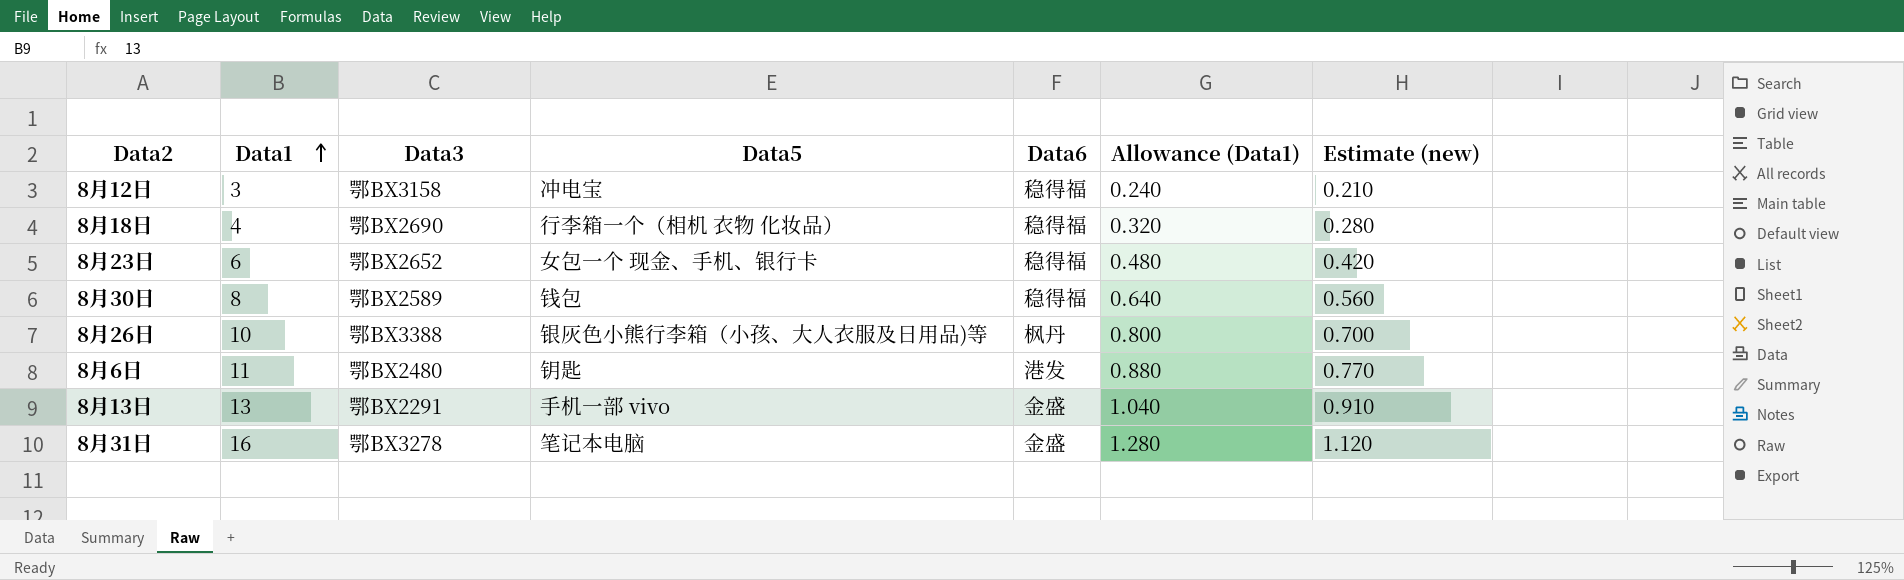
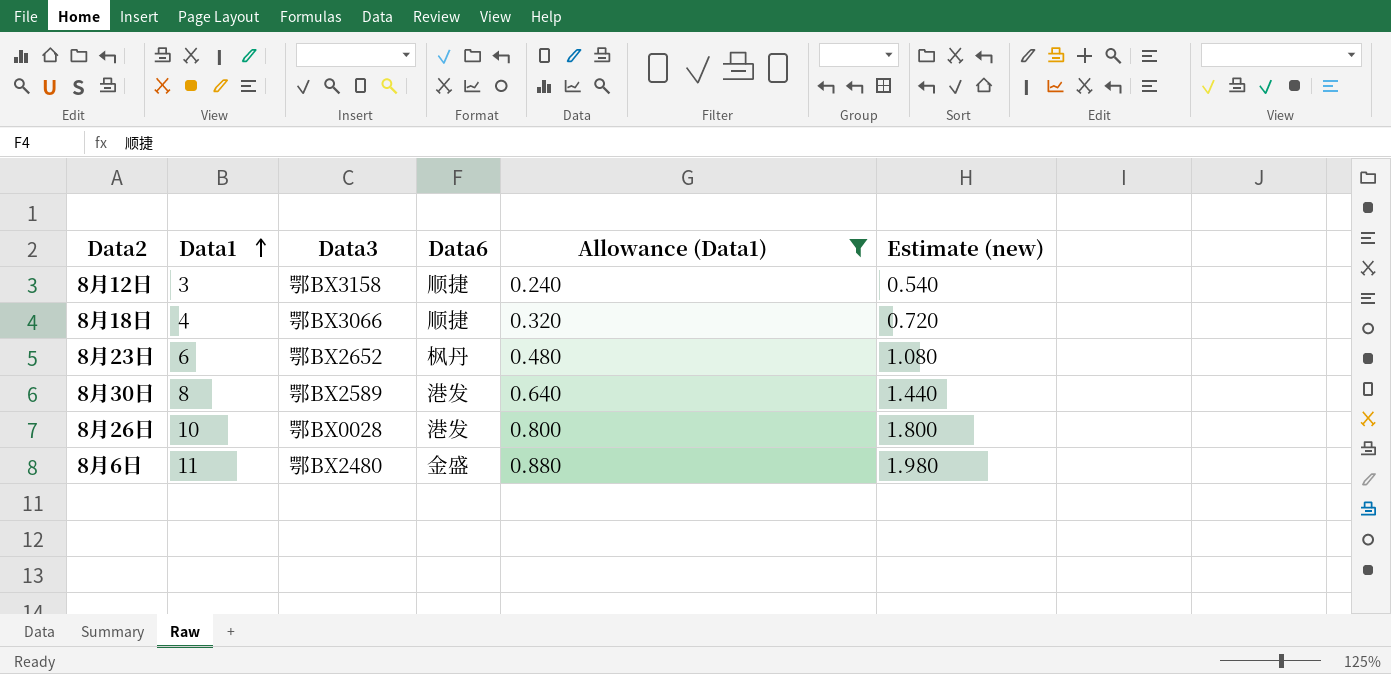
filter: none -> Allowance (Data1) <= 0.880
column Data5 | position: 4 -> none
column Estimate (new) | formula: [Data1] * 0.07 -> [Data1] * 0.18
8月12日 | Data6: 稳得福 -> 顺捷
8月18日 | Data3: 鄂BX2690 -> 鄂BX3066
8月18日 | Data6: 稳得福 -> 顺捷
8月23日 | Data6: 稳得福 -> 枫丹
8月30日 | Data6: 稳得福 -> 港发
8月26日 | Data3: 鄂BX3388 -> 鄂BX0028
8月26日 | Data6: 枫丹 -> 港发
8月6日 | Data6: 港发 -> 金盛

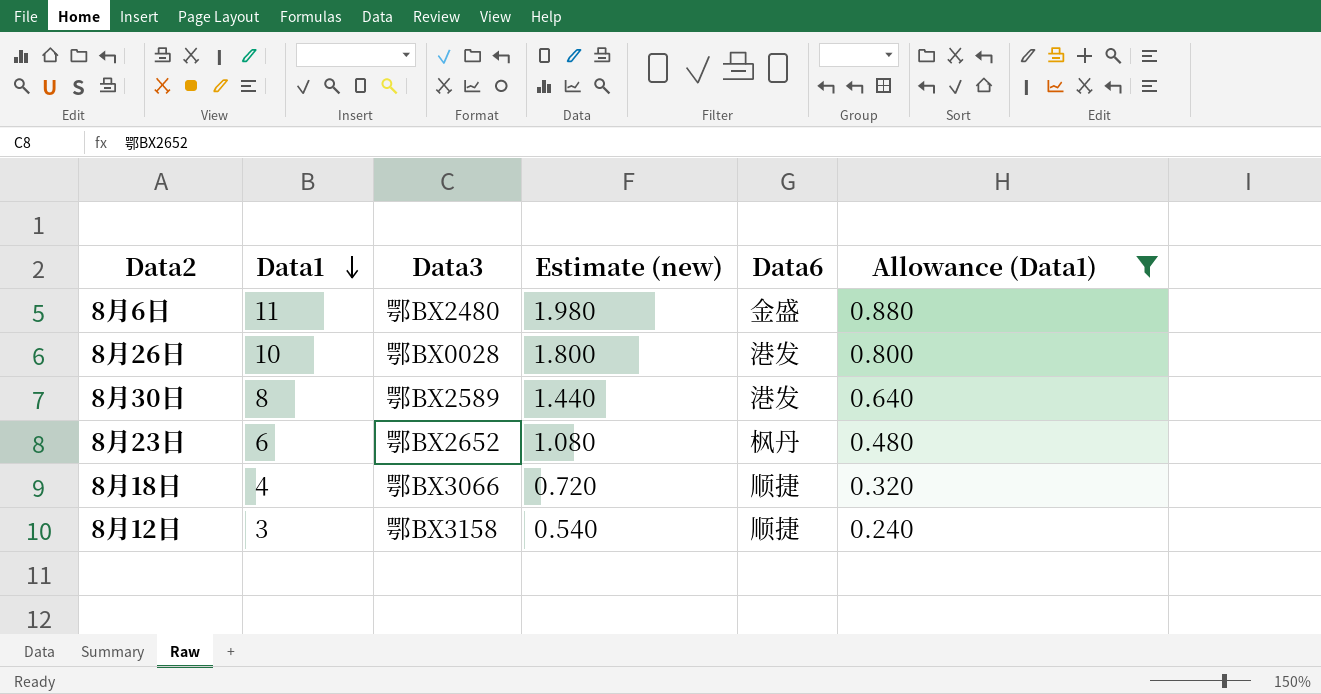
row order: Data1 ascending -> Data1 descending
column Estimate (new) | position: 6 -> 4

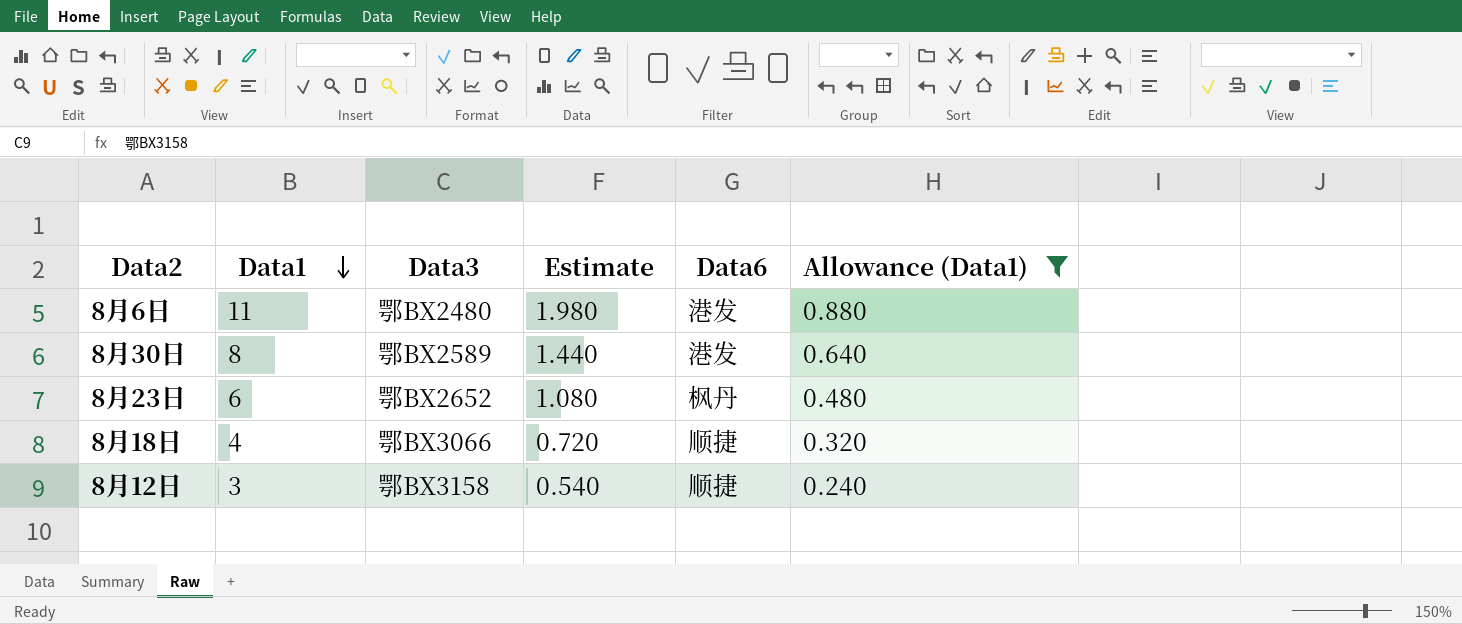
column name: Estimate (new) -> Estimate
row 8月26日: 10 | 鄂BX0028 | 1.800 | 港发 | 0.800 -> none
8月6日 | Data6: 金盛 -> 港发

